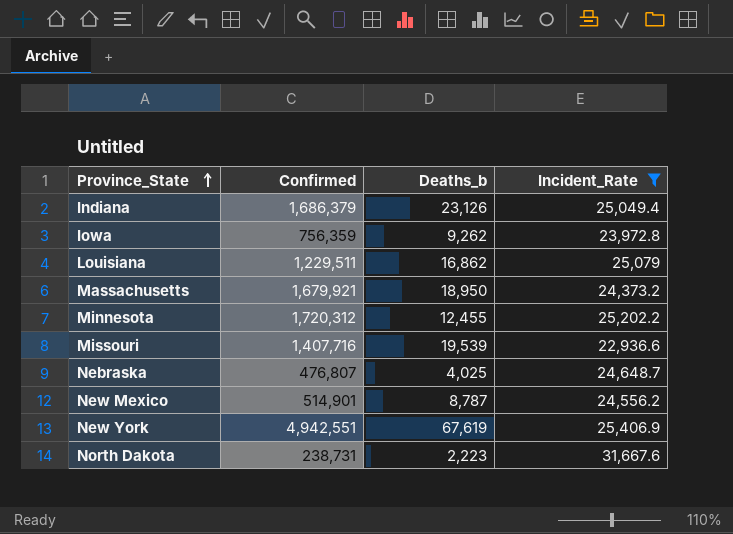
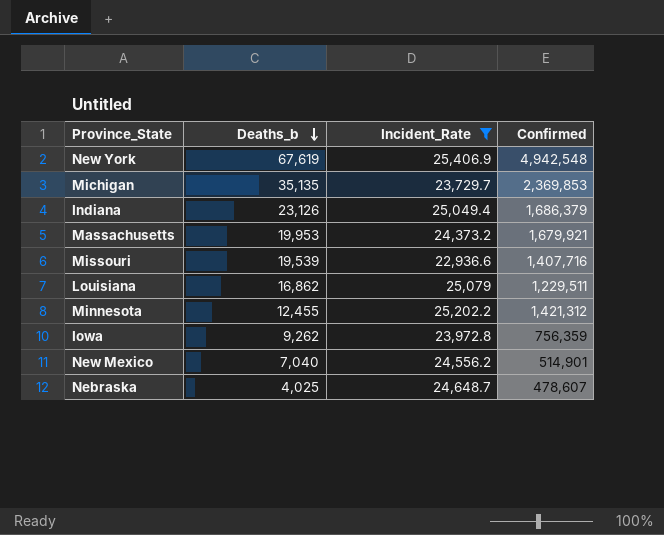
row order: Province_State ascending -> Deaths_b descending
column Confirmed | position: 2 -> 4
row North Dakota: 238,731 | 2,223 | 31,667.6 -> none
New York | Confirmed: 4,942,551 -> 4,942,548
row Michigan: none -> 35,135 | 23,729.7 | 2,369,853
Massachusetts | Deaths_b: 18,950 -> 19,953
Minnesota | Confirmed: 1,720,312 -> 1,421,312
New Mexico | Deaths_b: 8,787 -> 7,040
Nebraska | Confirmed: 476,807 -> 478,607

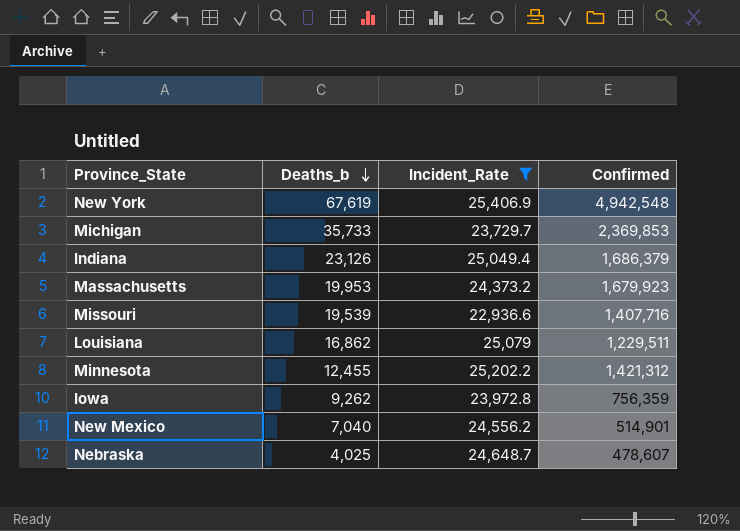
Michigan | Deaths_b: 35,135 -> 35,733
Massachusetts | Confirmed: 1,679,921 -> 1,679,923

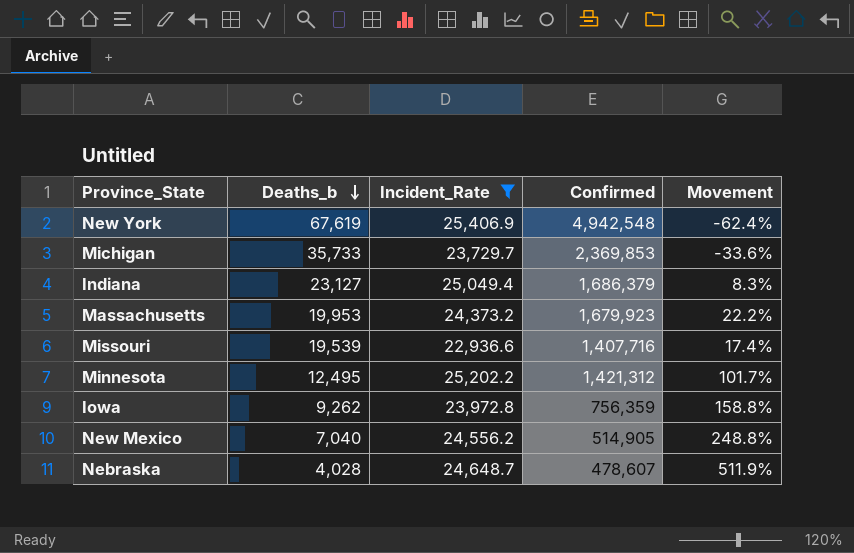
column Movement | formula: none -> ([Incident_Rate] - [Deaths_b]) / [Deaths_b]
row Louisiana: 16,862 | 25,079 | 1,229,511 -> none
Indiana | Deaths_b: 23,126 -> 23,127
Minnesota | Deaths_b: 12,455 -> 12,495
New Mexico | Confirmed: 514,901 -> 514,905
Nebraska | Deaths_b: 4,025 -> 4,028

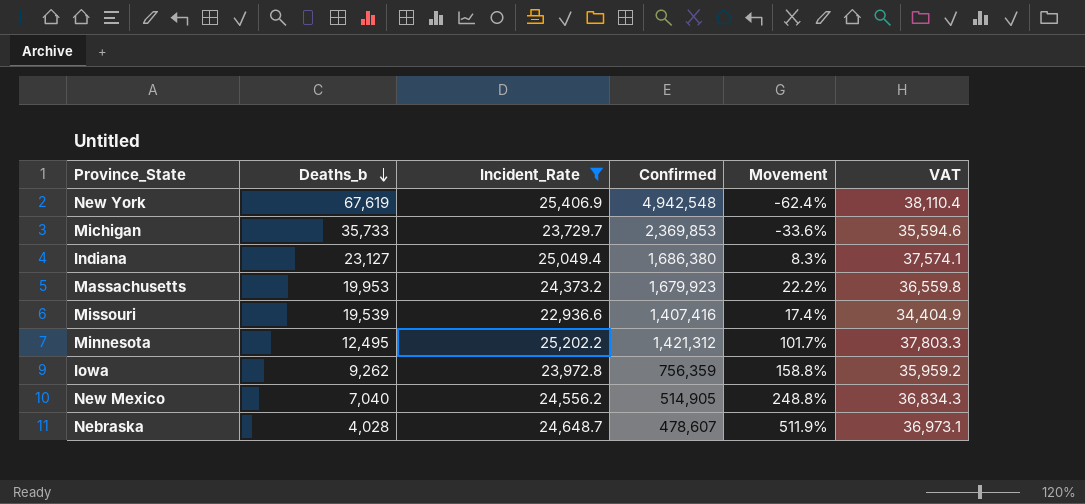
column VAT | formula: none -> [Incident_Rate] * 1.5
Indiana | Confirmed: 1,686,379 -> 1,686,380
Missouri | Confirmed: 1,407,716 -> 1,407,416

